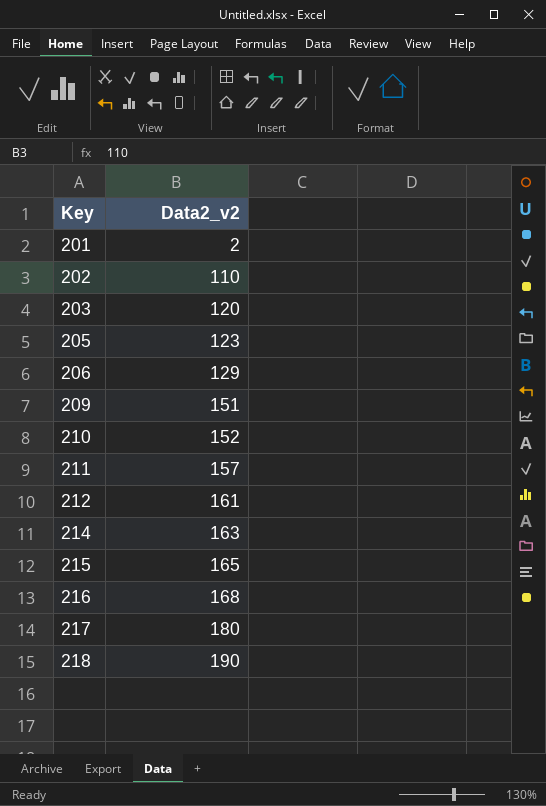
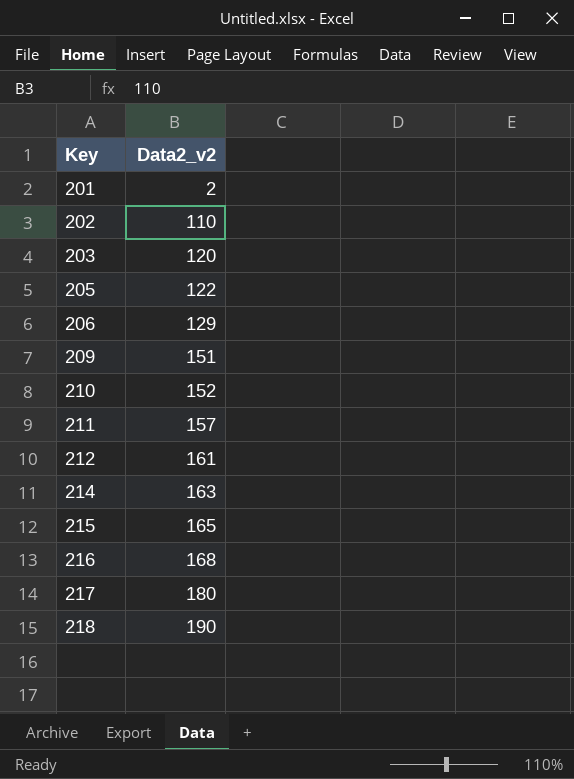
205 | Data2_v2: 123 -> 122

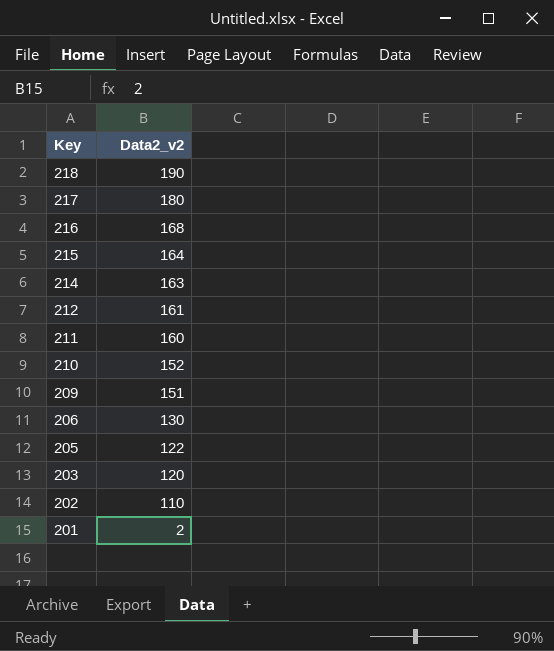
row order: Key ascending -> Key descending
215 | Data2_v2: 165 -> 164
211 | Data2_v2: 157 -> 160
206 | Data2_v2: 129 -> 130

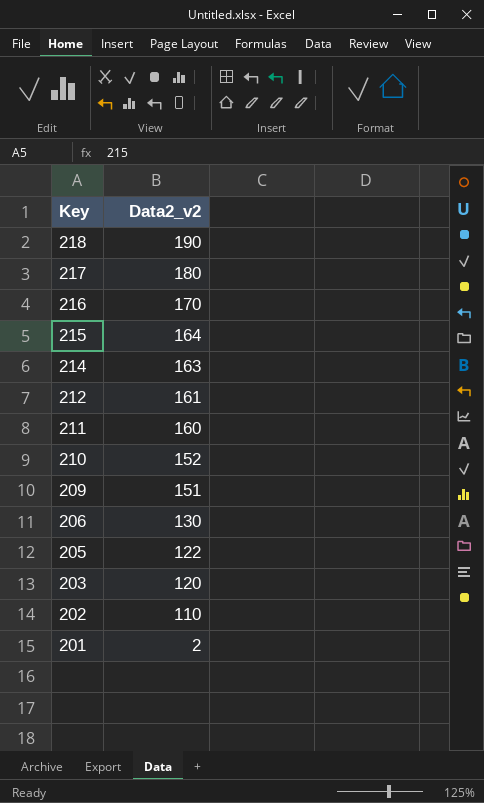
216 | Data2_v2: 168 -> 170

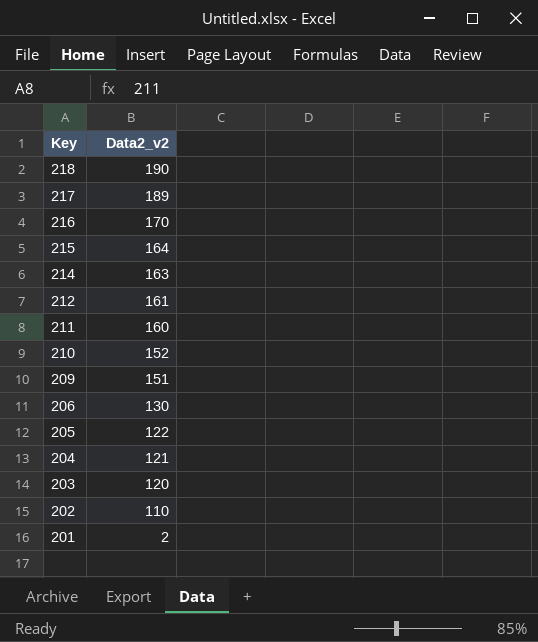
217 | Data2_v2: 180 -> 189
row 204: none -> 121

